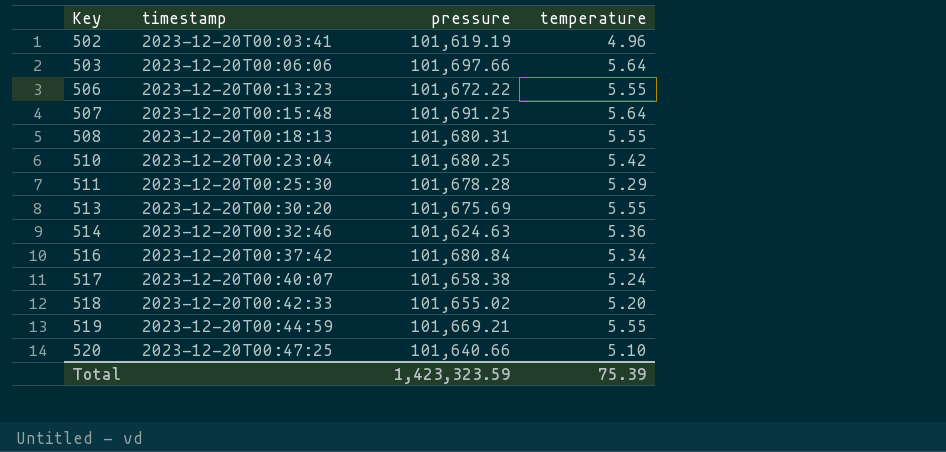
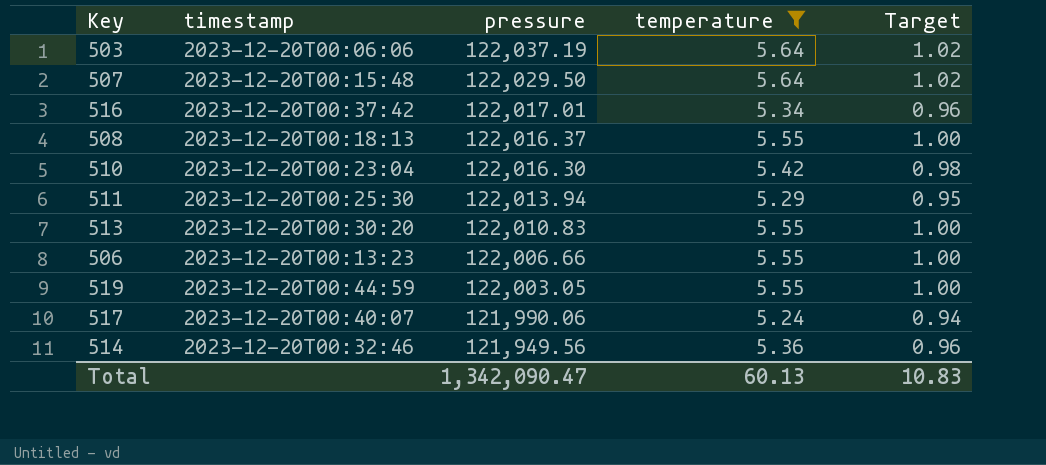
filter: none -> temperature >= 5.24
row order: Key ascending -> pressure descending
column Target | formula: none -> [temperature] * 0.18
503 | pressure: 101,697.66 -> 122,037.19
507 | pressure: 101,691.25 -> 122,029.50
516 | pressure: 101,680.84 -> 122,017.01
508 | pressure: 101,680.31 -> 122,016.37
510 | pressure: 101,680.25 -> 122,016.30
511 | pressure: 101,678.28 -> 122,013.94
513 | pressure: 101,675.69 -> 122,010.83
506 | pressure: 101,672.22 -> 122,006.66
519 | pressure: 101,669.21 -> 122,003.05
517 | pressure: 101,658.38 -> 121,990.06
514 | pressure: 101,624.63 -> 121,949.56
Total | pressure: 1,423,323.59 -> 1,342,090.47
Total | temperature: 75.39 -> 60.13

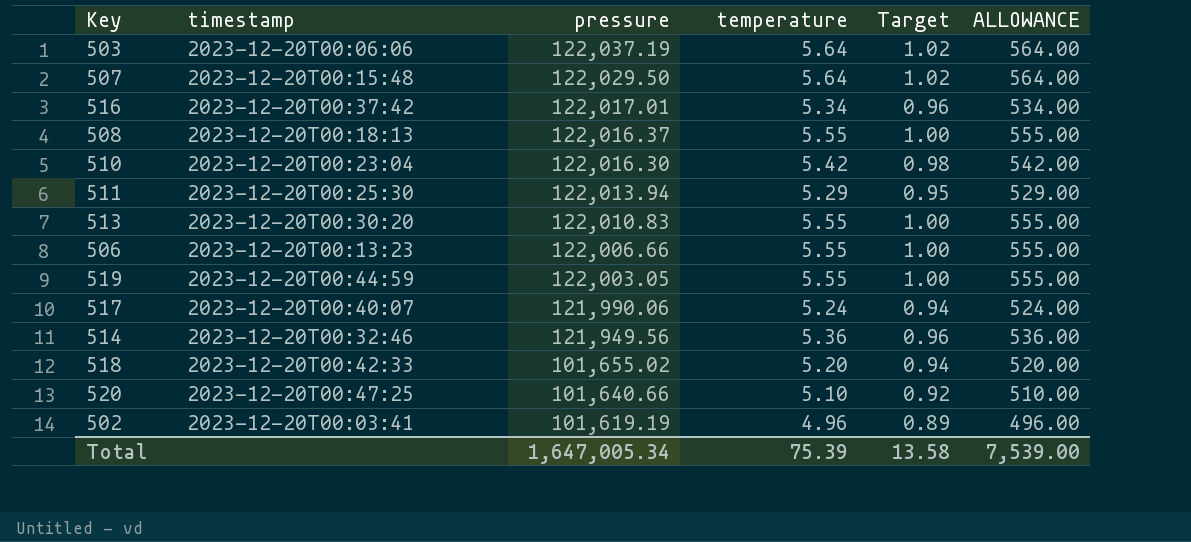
filter: temperature >= 5.24 -> none
column ALLOWANCE | formula: none -> [temperature] * 100
Total | pressure: 1,342,090.47 -> 1,647,005.34
Total | temperature: 60.13 -> 75.39
Total | Target: 10.83 -> 13.58

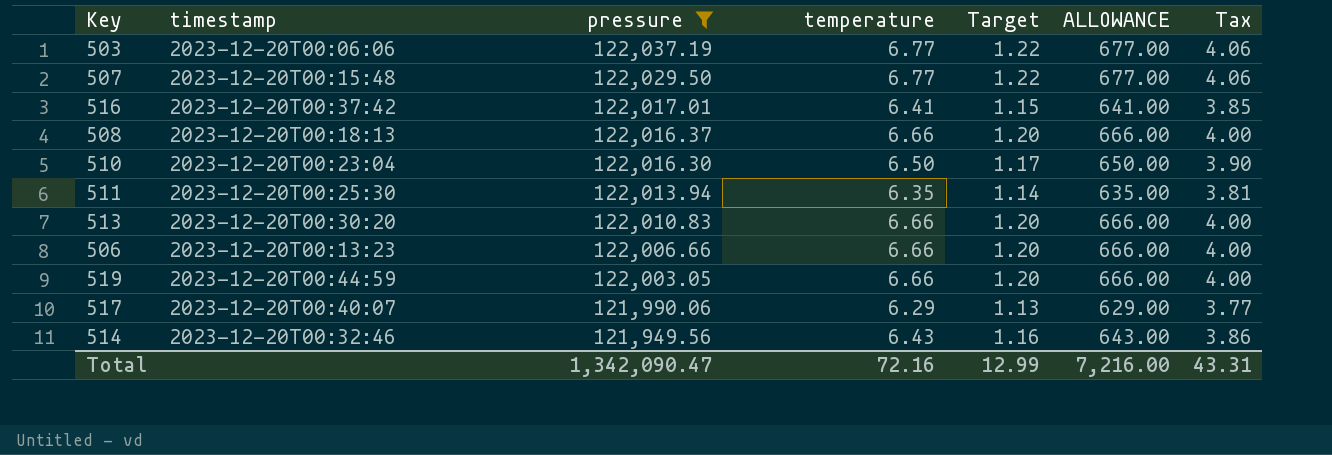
filter: none -> pressure >= 121,949.56
column Tax | formula: none -> [temperature] * 0.6
503 | temperature: 5.64 -> 6.77
503 | Target: 1.02 -> 1.22
503 | ALLOWANCE: 564.00 -> 677.00
507 | temperature: 5.64 -> 6.77
507 | Target: 1.02 -> 1.22
507 | ALLOWANCE: 564.00 -> 677.00
516 | temperature: 5.34 -> 6.41
516 | Target: 0.96 -> 1.15
516 | ALLOWANCE: 534.00 -> 641.00
508 | temperature: 5.55 -> 6.66
508 | Target: 1.00 -> 1.20
508 | ALLOWANCE: 555.00 -> 666.00
510 | temperature: 5.42 -> 6.50
510 | Target: 0.98 -> 1.17
510 | ALLOWANCE: 542.00 -> 650.00
511 | temperature: 5.29 -> 6.35
511 | Target: 0.95 -> 1.14
511 | ALLOWANCE: 529.00 -> 635.00
513 | temperature: 5.55 -> 6.66
513 | Target: 1.00 -> 1.20
513 | ALLOWANCE: 555.00 -> 666.00
506 | temperature: 5.55 -> 6.66
506 | Target: 1.00 -> 1.20
506 | ALLOWANCE: 555.00 -> 666.00
519 | temperature: 5.55 -> 6.66
519 | Target: 1.00 -> 1.20
519 | ALLOWANCE: 555.00 -> 666.00
517 | temperature: 5.24 -> 6.29
517 | Target: 0.94 -> 1.13
517 | ALLOWANCE: 524.00 -> 629.00
514 | temperature: 5.36 -> 6.43
514 | Target: 0.96 -> 1.16
514 | ALLOWANCE: 536.00 -> 643.00
Total | pressure: 1,647,005.34 -> 1,342,090.47
Total | temperature: 75.39 -> 72.16
Total | Target: 13.58 -> 12.99
Total | ALLOWANCE: 7,539.00 -> 7,216.00

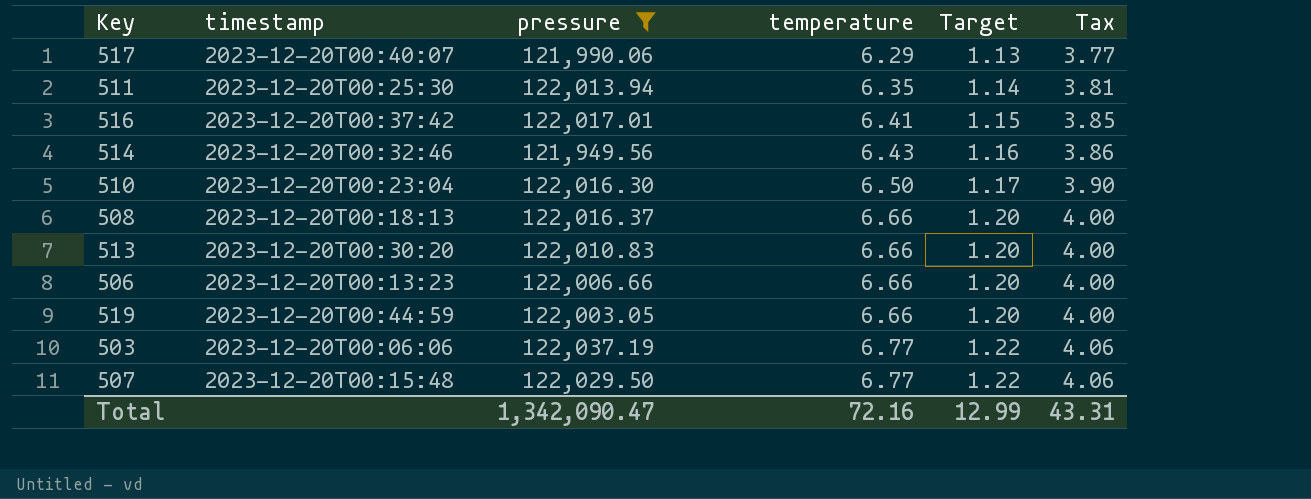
row order: pressure descending -> temperature ascending
column ALLOWANCE | formula: [temperature] * 100 -> none

